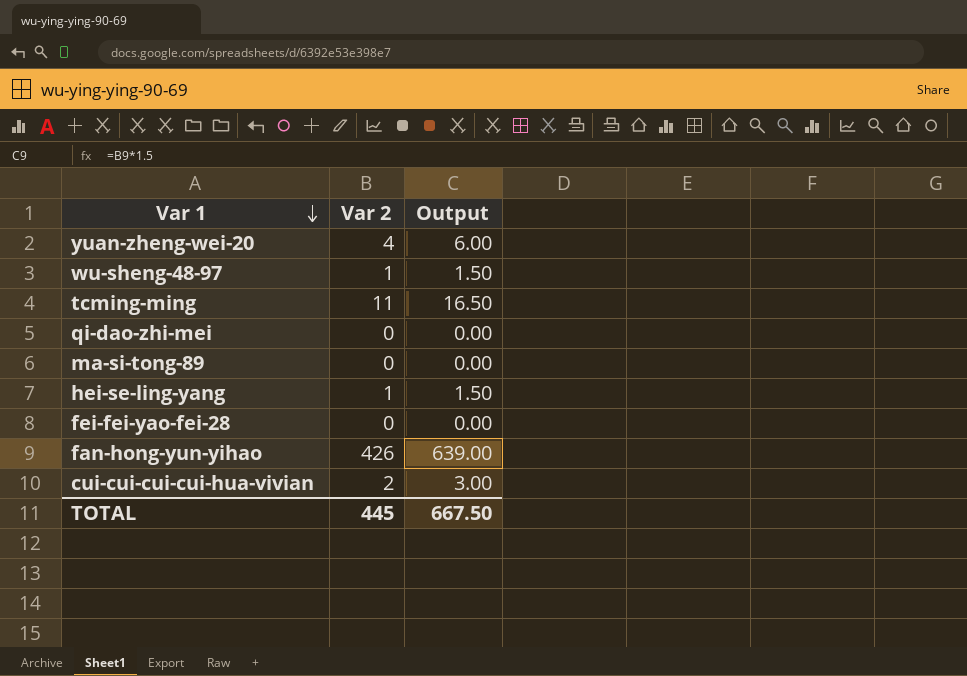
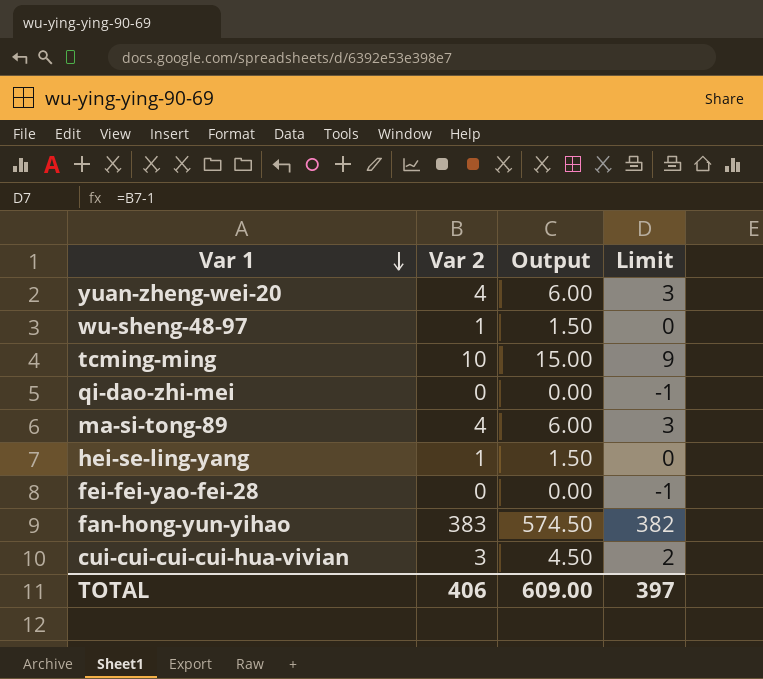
column Limit | formula: none -> [Var 2] - 1
tcming-ming | Var 2: 11 -> 10
tcming-ming | Output: 16.50 -> 15.00
ma-si-tong-89 | Var 2: 0 -> 4
ma-si-tong-89 | Output: 0.00 -> 6.00
fan-hong-yun-yihao | Var 2: 426 -> 383
fan-hong-yun-yihao | Output: 639.00 -> 574.50
cui-cui-cui-cui-hua-vivian | Var 2: 2 -> 3
cui-cui-cui-cui-hua-vivian | Output: 3.00 -> 4.50
TOTAL | Var 2: 445 -> 406
TOTAL | Output: 667.50 -> 609.00

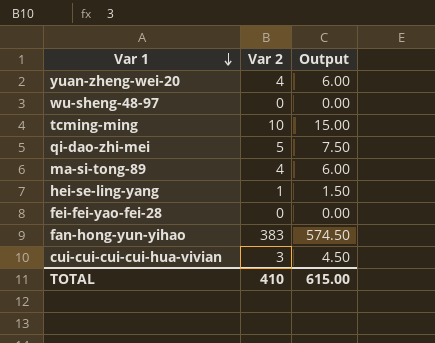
column Limit | formula: [Var 2] - 1 -> none
wu-sheng-48-97 | Var 2: 1 -> 0
wu-sheng-48-97 | Output: 1.50 -> 0.00
qi-dao-zhi-mei | Var 2: 0 -> 5
qi-dao-zhi-mei | Output: 0.00 -> 7.50
TOTAL | Var 2: 406 -> 410
TOTAL | Output: 609.00 -> 615.00

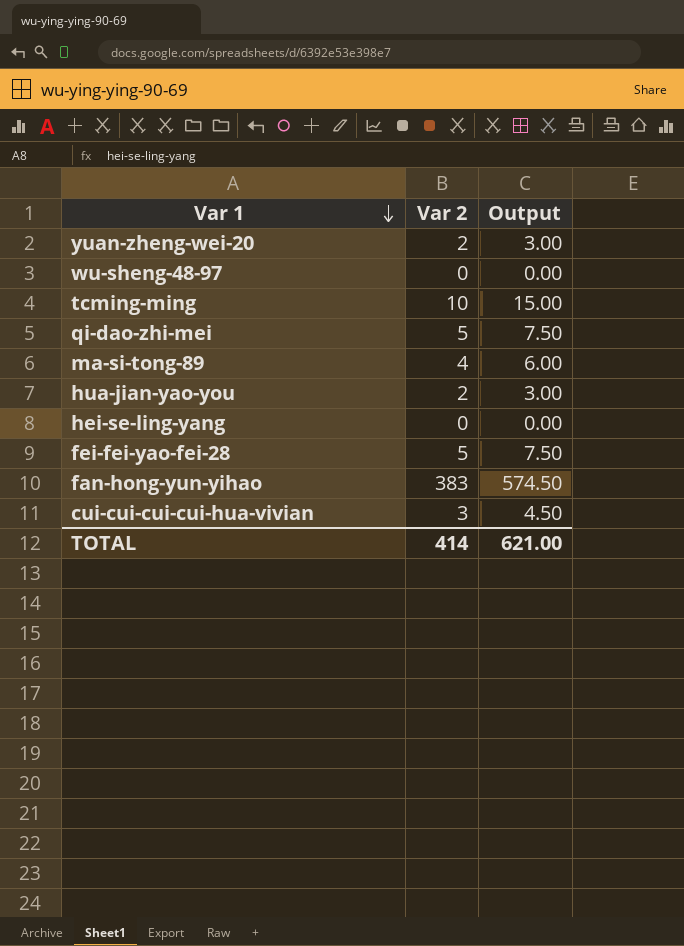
yuan-zheng-wei-20 | Var 2: 4 -> 2
yuan-zheng-wei-20 | Output: 6.00 -> 3.00
row hua-jian-yao-you: none -> 2 | 3.00
hei-se-ling-yang | Var 2: 1 -> 0
hei-se-ling-yang | Output: 1.50 -> 0.00
fei-fei-yao-fei-28 | Var 2: 0 -> 5
fei-fei-yao-fei-28 | Output: 0.00 -> 7.50
TOTAL | Var 2: 410 -> 414
TOTAL | Output: 615.00 -> 621.00

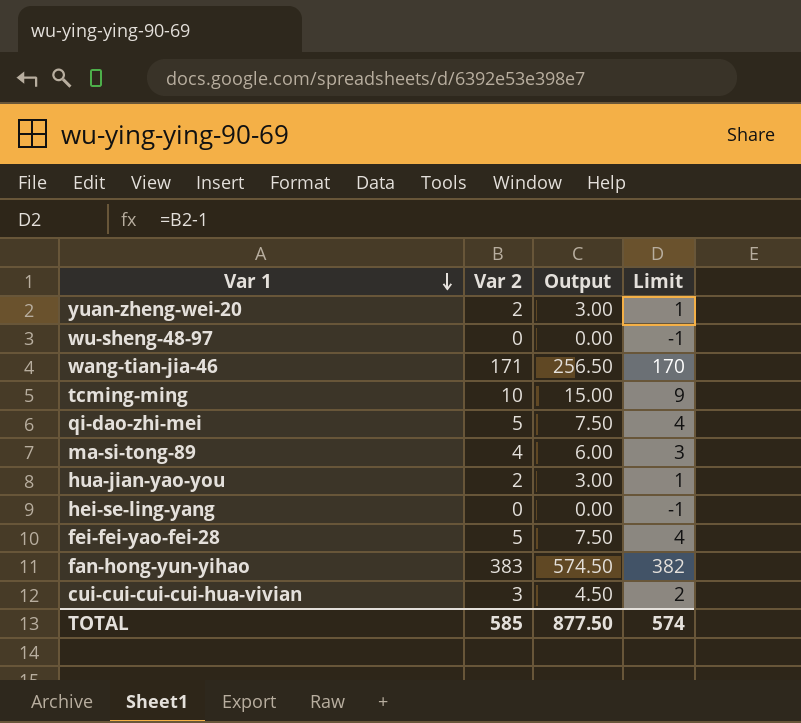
column Limit | formula: none -> [Var 2] - 1
row wang-tian-jia-46: none -> 171 | 256.50 | 170
TOTAL | Var 2: 414 -> 585
TOTAL | Output: 621.00 -> 877.50

